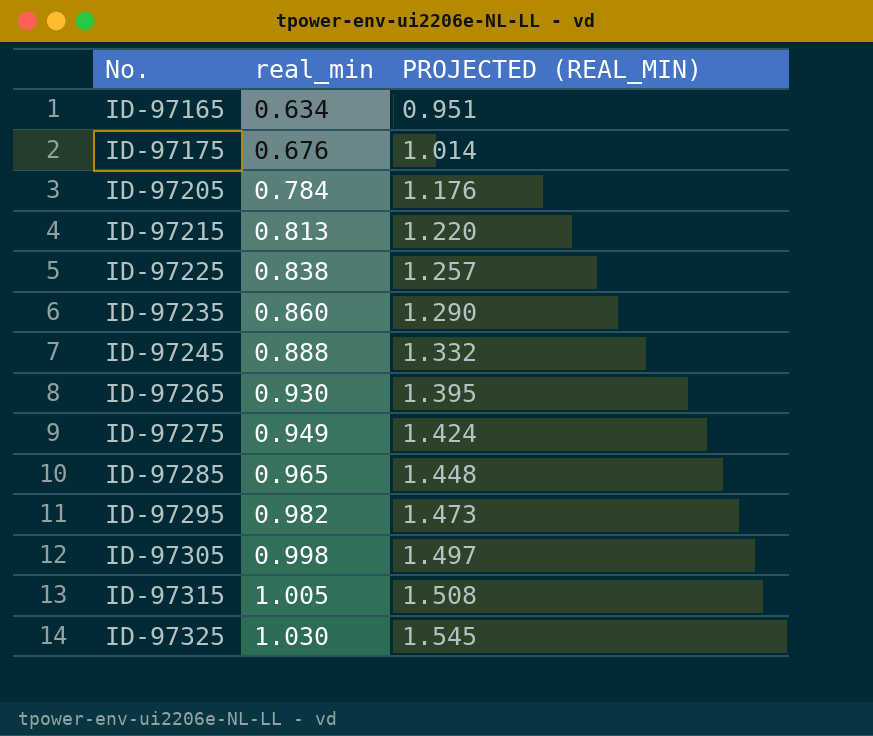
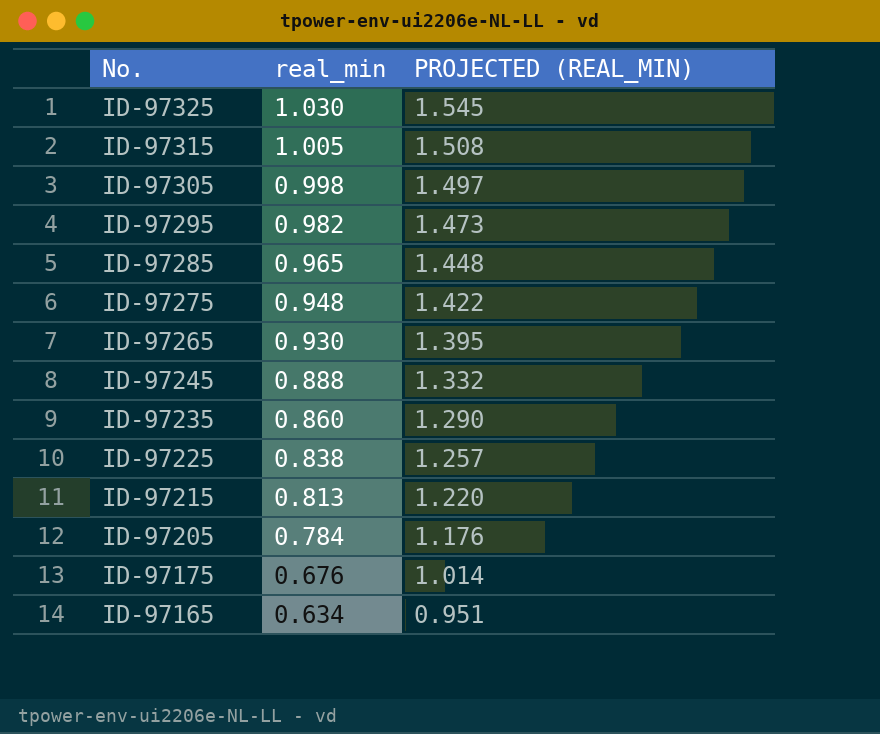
row order: No. ascending -> No. descending
ID-97275 | real_min: 0.949 -> 0.948
ID-97275 | PROJECTED (REAL_MIN): 1.424 -> 1.422

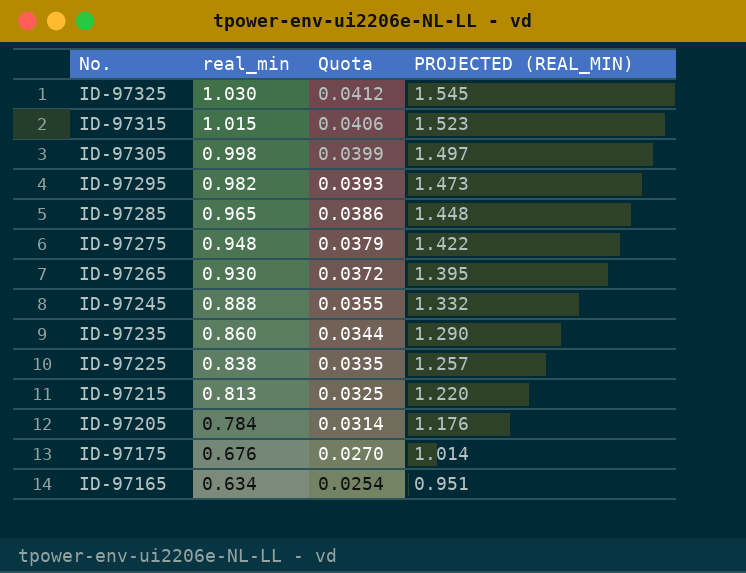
column Quota | formula: none -> [real_min] * 0.04
ID-97315 | real_min: 1.005 -> 1.015
ID-97315 | PROJECTED (REAL_MIN): 1.508 -> 1.523

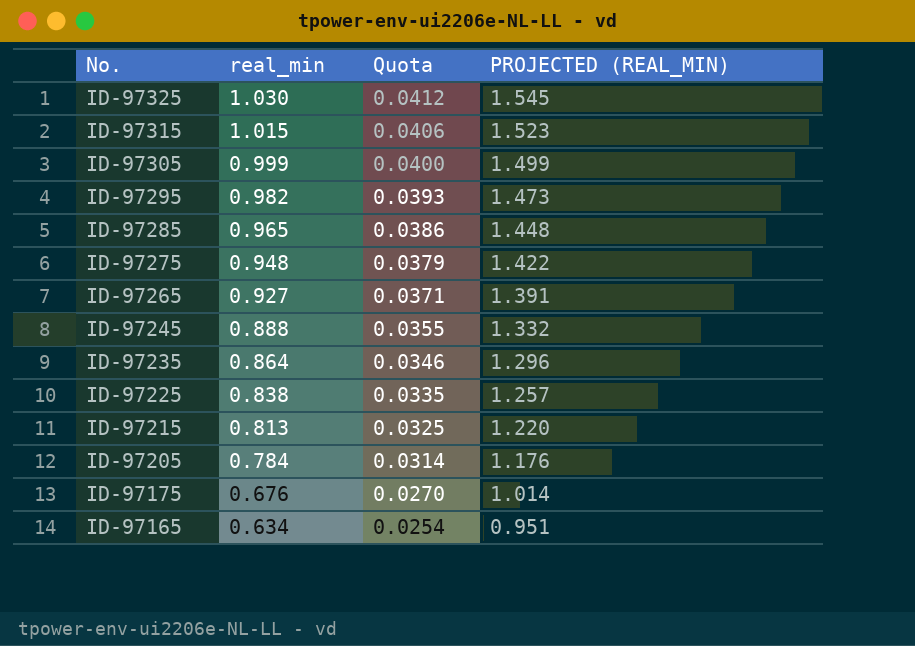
ID-97305 | real_min: 0.998 -> 0.999
ID-97305 | Quota: 0.0399 -> 0.0400
ID-97305 | PROJECTED (REAL_MIN): 1.497 -> 1.499
ID-97265 | real_min: 0.930 -> 0.927
ID-97265 | Quota: 0.0372 -> 0.0371
ID-97265 | PROJECTED (REAL_MIN): 1.395 -> 1.391
ID-97235 | real_min: 0.860 -> 0.864
ID-97235 | Quota: 0.0344 -> 0.0346
ID-97235 | PROJECTED (REAL_MIN): 1.290 -> 1.296

